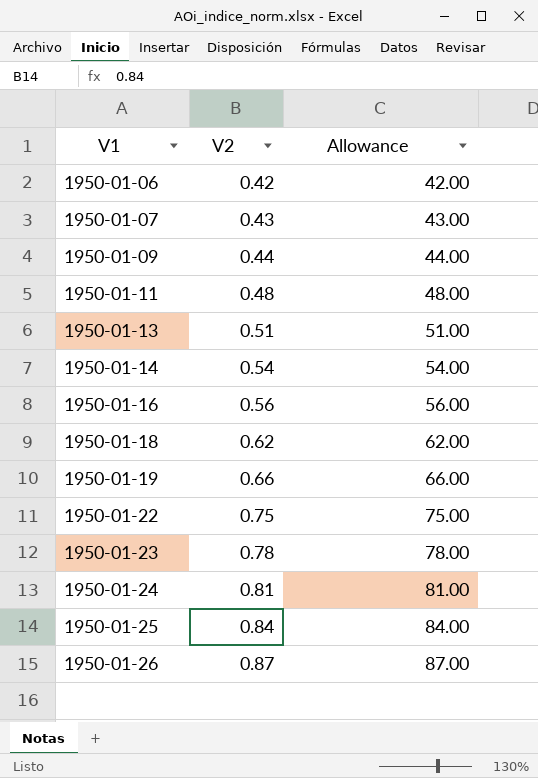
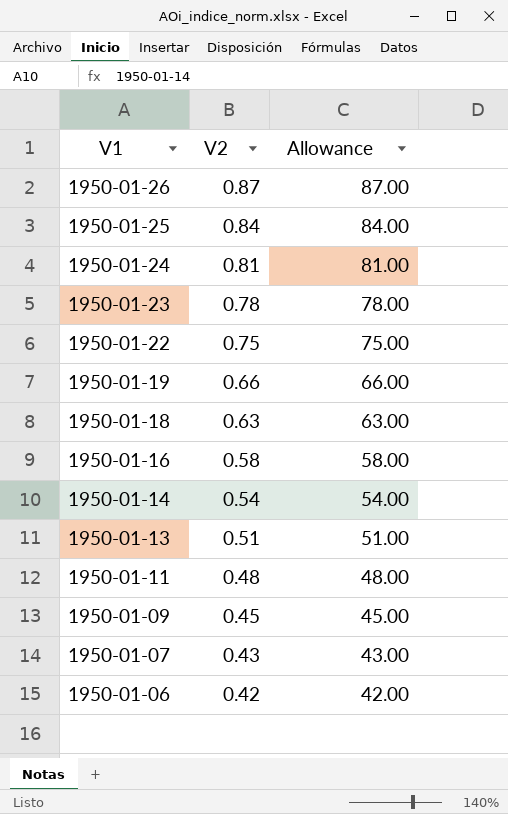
row order: V1 ascending -> V1 descending
1950-01-18 | V2: 0.62 -> 0.63
1950-01-18 | Allowance: 62.00 -> 63.00
1950-01-16 | V2: 0.56 -> 0.58
1950-01-16 | Allowance: 56.00 -> 58.00
1950-01-09 | V2: 0.44 -> 0.45
1950-01-09 | Allowance: 44.00 -> 45.00

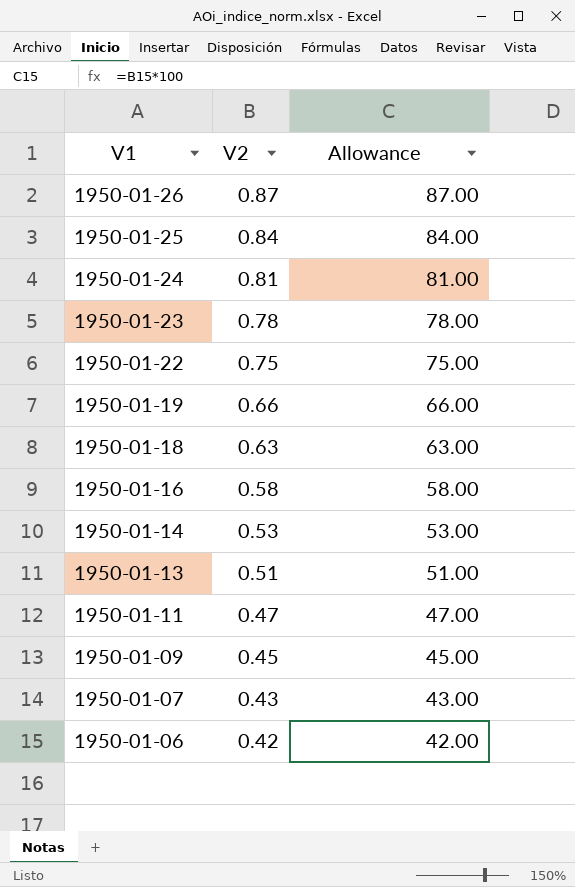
1950-01-14 | V2: 0.54 -> 0.53
1950-01-14 | Allowance: 54.00 -> 53.00
1950-01-11 | V2: 0.48 -> 0.47
1950-01-11 | Allowance: 48.00 -> 47.00

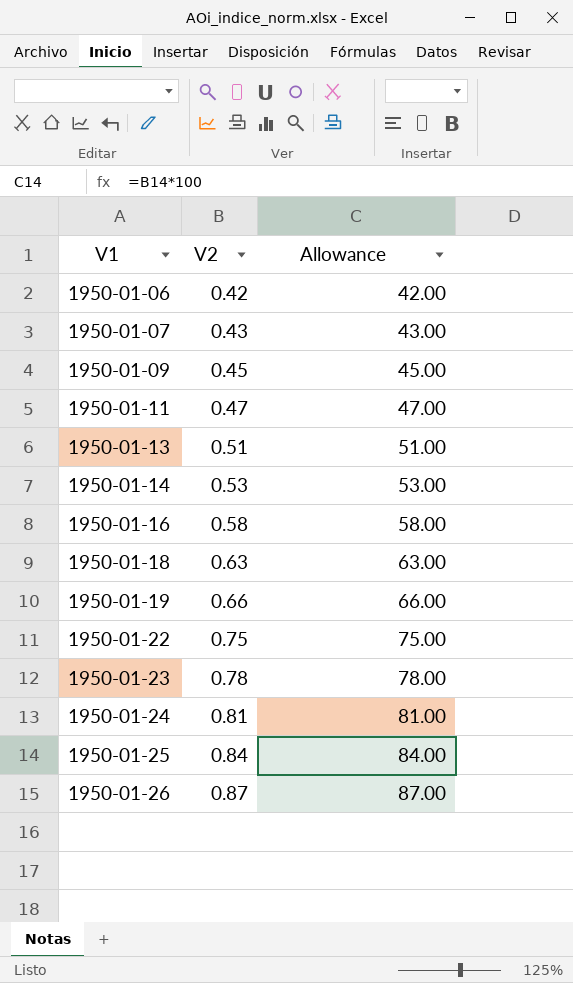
row order: V1 descending -> V1 ascending

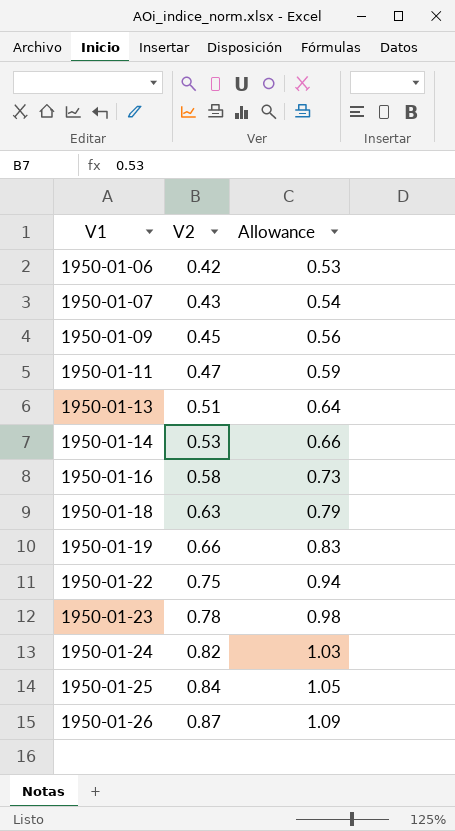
column Allowance | formula: [V2] * 100 -> [V2] * 1.25
1950-01-24 | V2: 0.81 -> 0.82

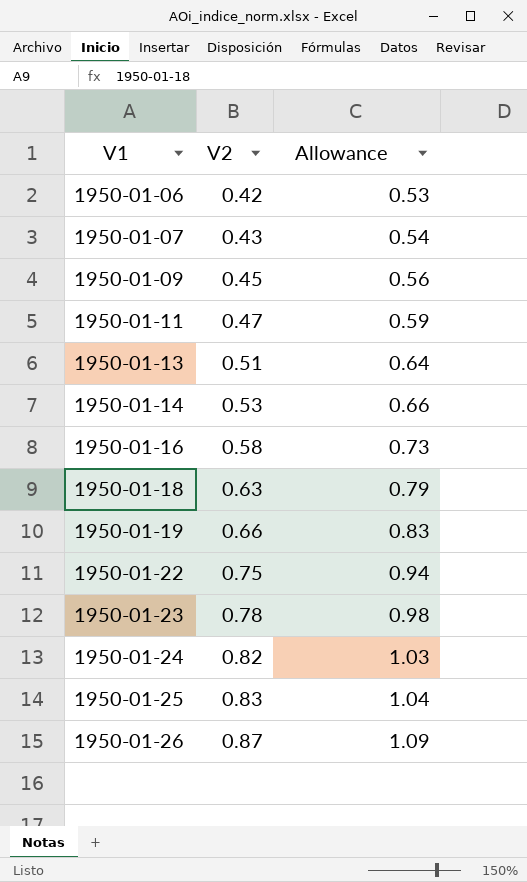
1950-01-25 | V2: 0.84 -> 0.83
1950-01-25 | Allowance: 1.05 -> 1.04

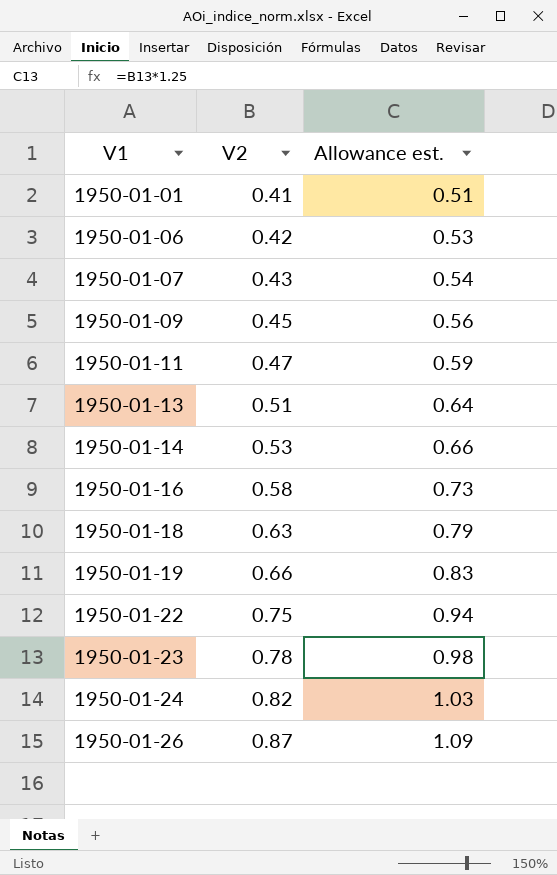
column name: Allowance -> Allowance est.
row 1950-01-25: 0.83 | 1.04 -> none
row 1950-01-01: none -> 0.41 | 0.51

